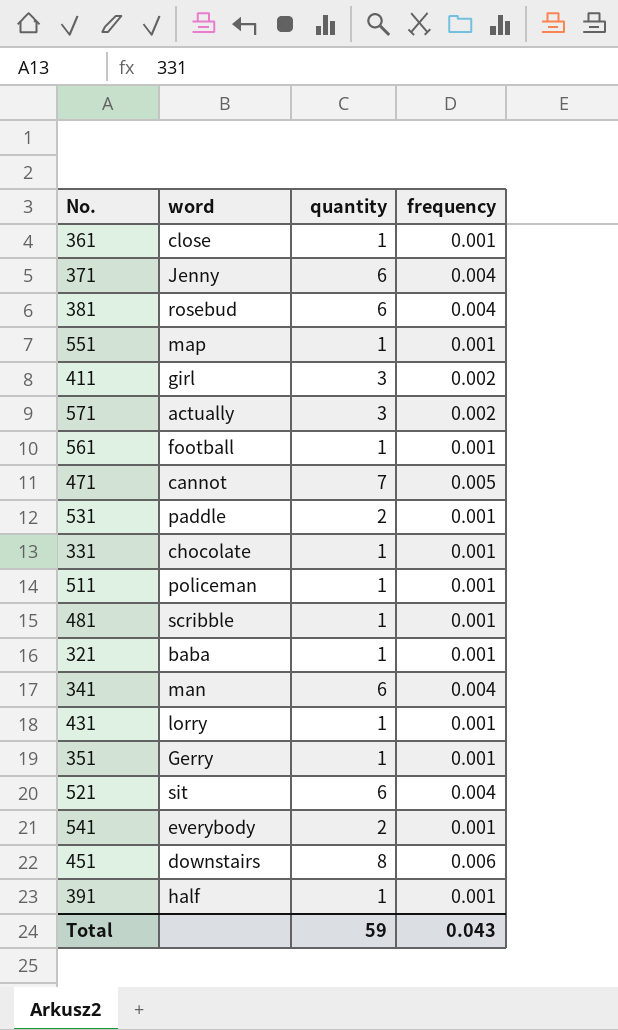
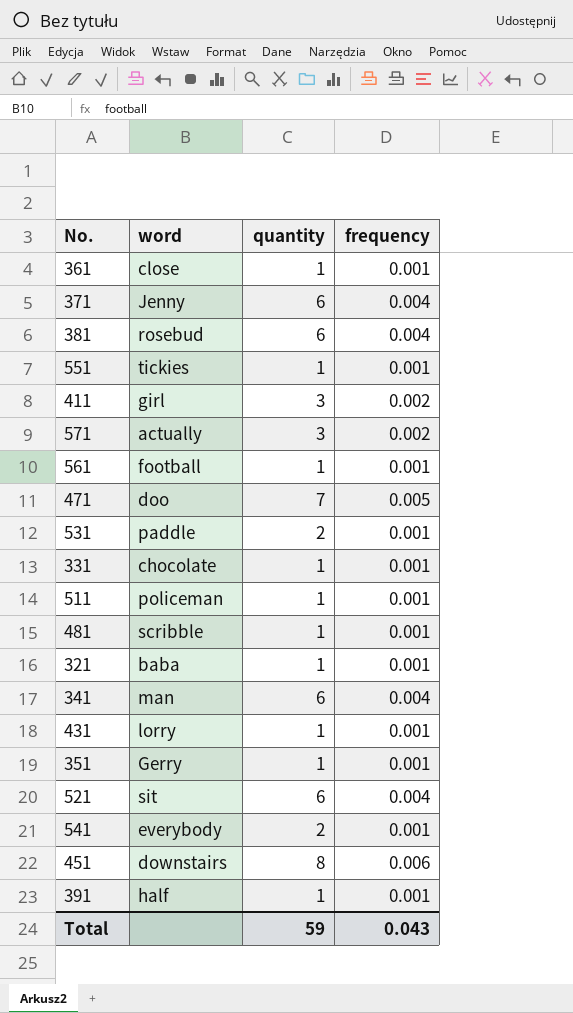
551 | word: map -> tickies
471 | word: cannot -> doo

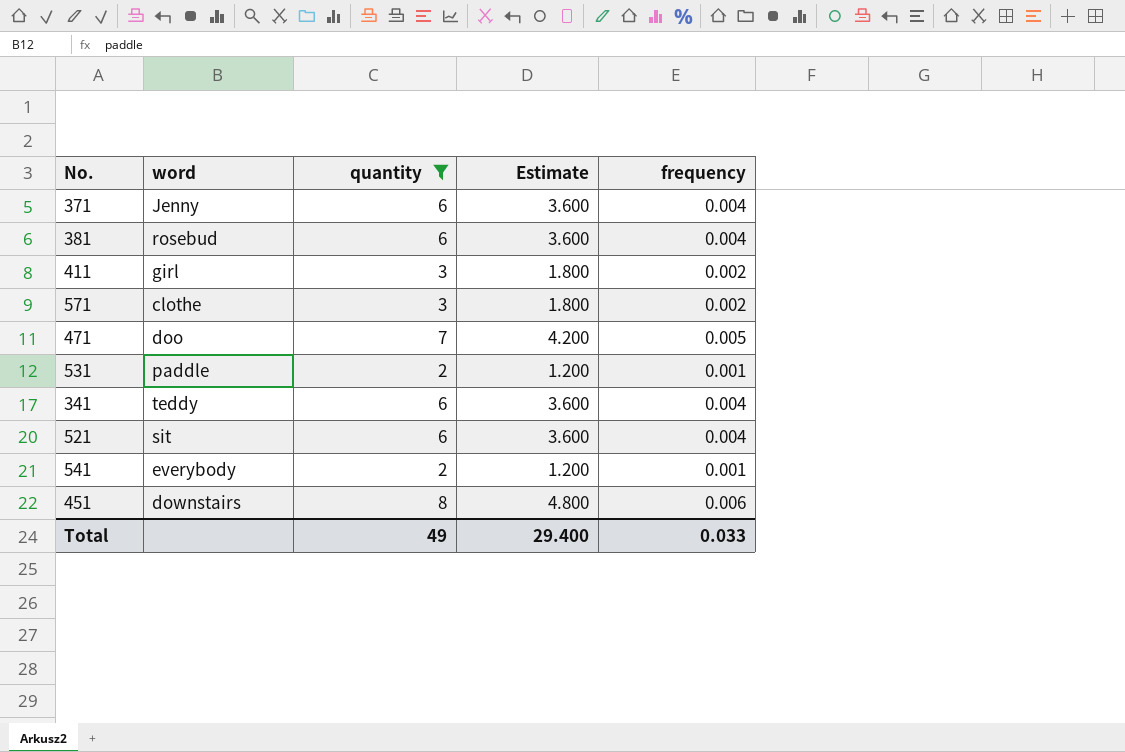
filter: none -> quantity != 1
column Estimate | formula: none -> [quantity] * 0.6
571 | word: actually -> clothe
341 | word: man -> teddy
Total | quantity: 59 -> 49
Total | frequency: 0.043 -> 0.033

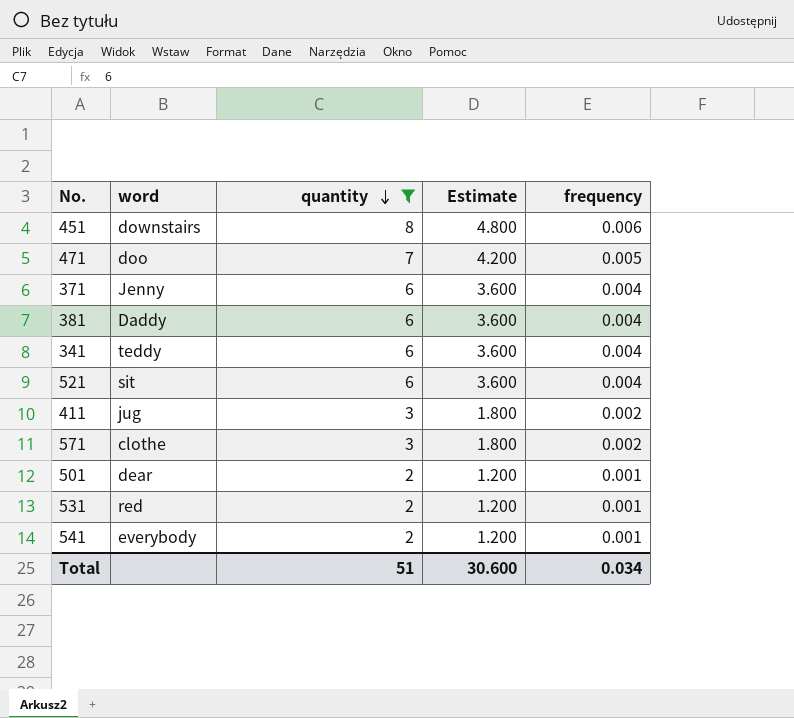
row order: none -> quantity descending
381 | word: rosebud -> Daddy
411 | word: girl -> jug
row 501: none -> dear | 2 | 1.200 | 0.001
531 | word: paddle -> red
Total | quantity: 49 -> 51
Total | Estimate: 29.400 -> 30.600
Total | frequency: 0.033 -> 0.034

